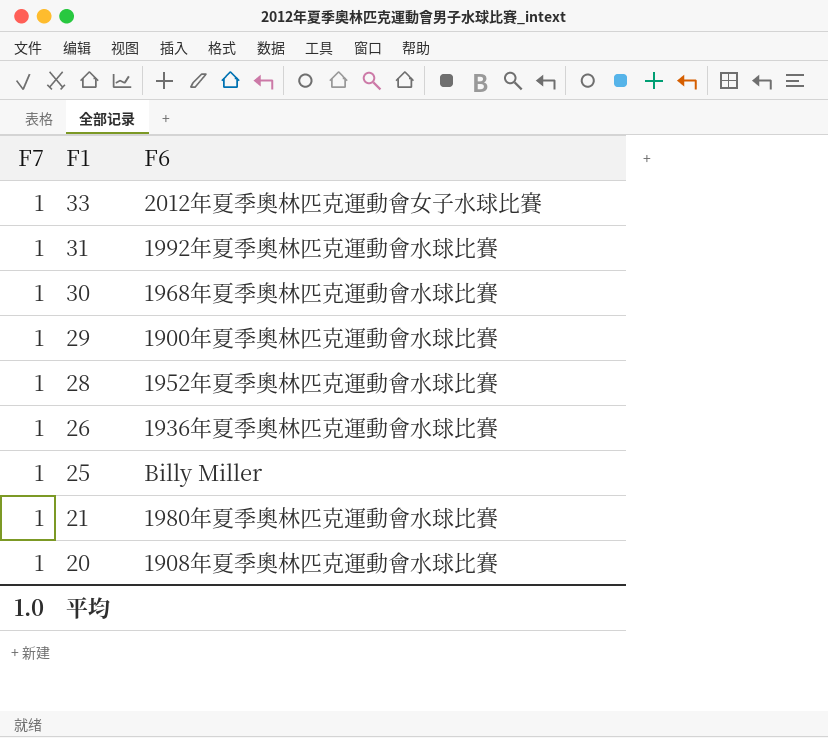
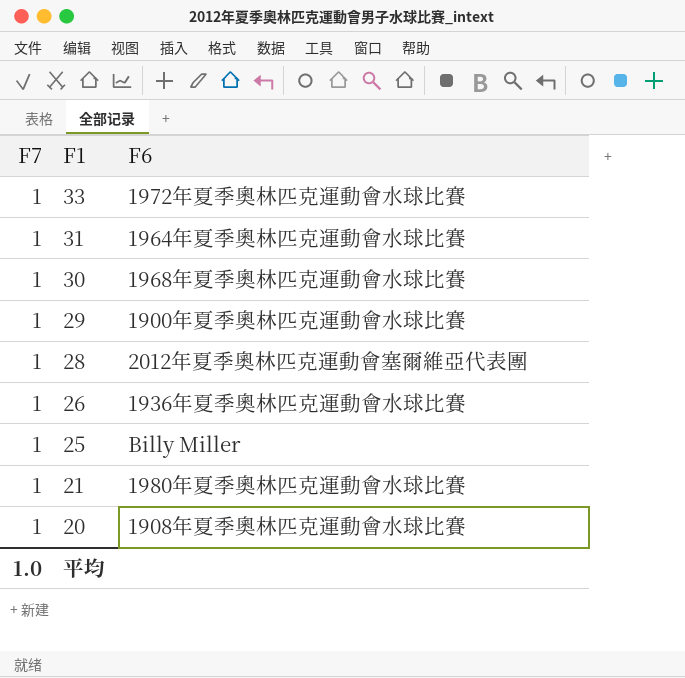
33 | F6: 2012年夏季奧林匹克運動會女子水球比賽 -> 1972年夏季奧林匹克運動會水球比賽
31 | F6: 1992年夏季奧林匹克運動會水球比賽 -> 1964年夏季奧林匹克運動會水球比賽
28 | F6: 1952年夏季奧林匹克運動會水球比賽 -> 2012年夏季奧林匹克運動會塞爾維亞代表團

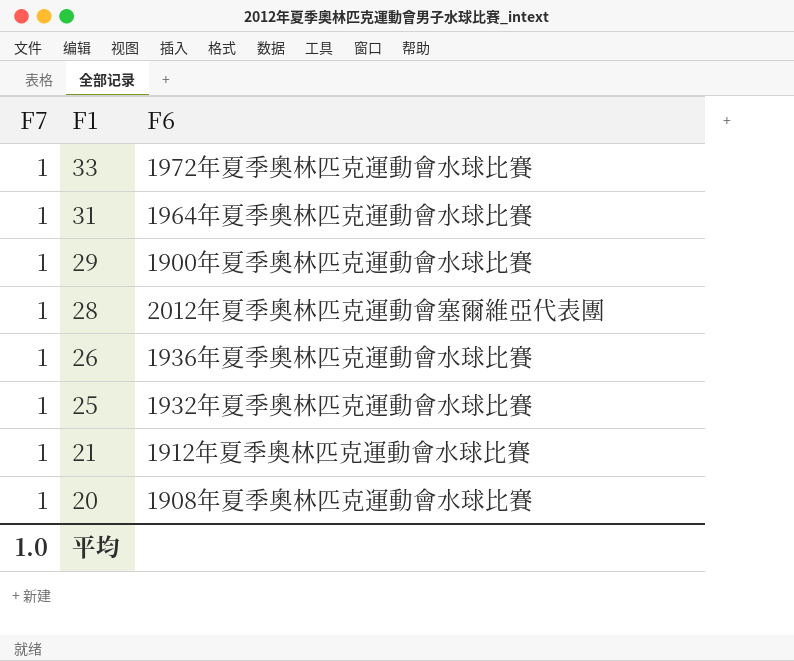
row 30: 1 | 1968年夏季奧林匹克運動會水球比賽 -> none
25 | F6: Billy Miller -> 1932年夏季奧林匹克運動會水球比賽
21 | F6: 1980年夏季奧林匹克運動會水球比賽 -> 1912年夏季奧林匹克運動會水球比賽

